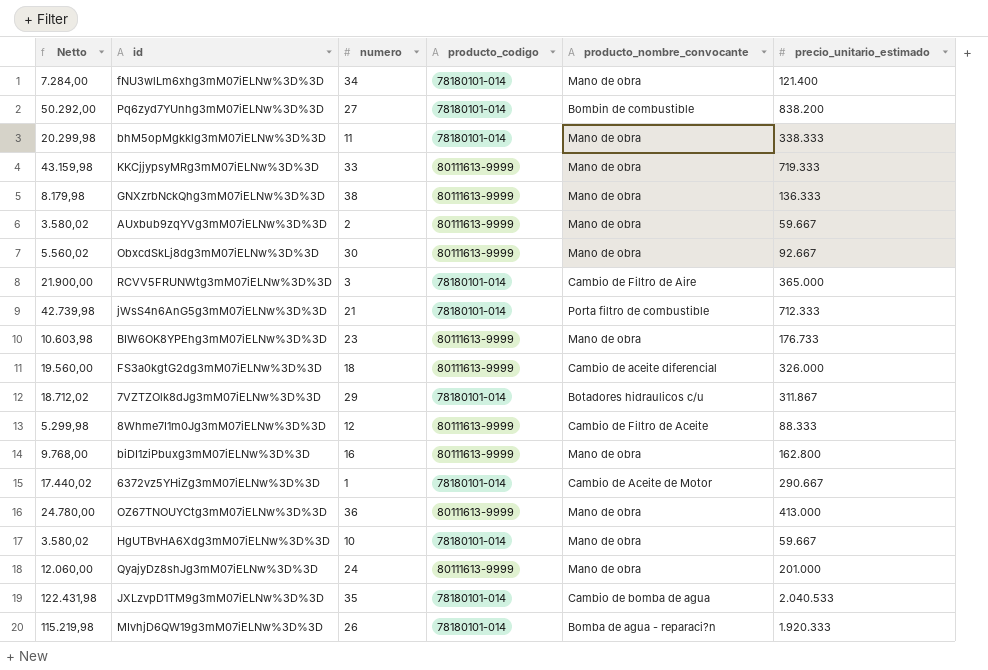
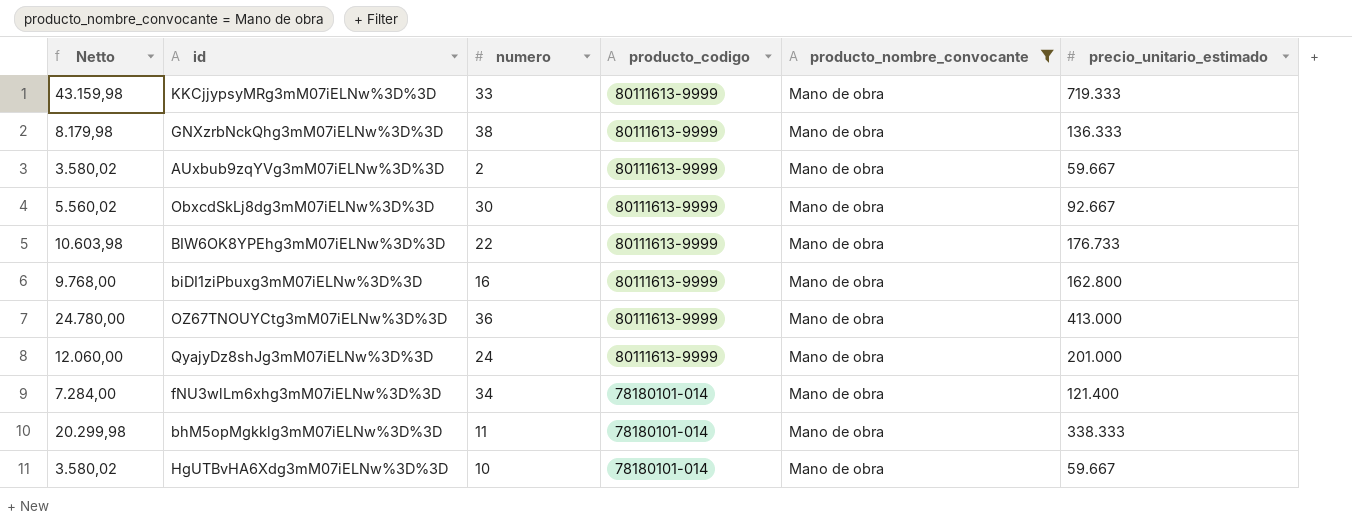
filter: none -> producto_nombre_convocante = Mano de obra
row order: none -> producto_codigo descending
BIW6OK8YPEhg3mM07iELNw%3D%3D | numero: 23 -> 22

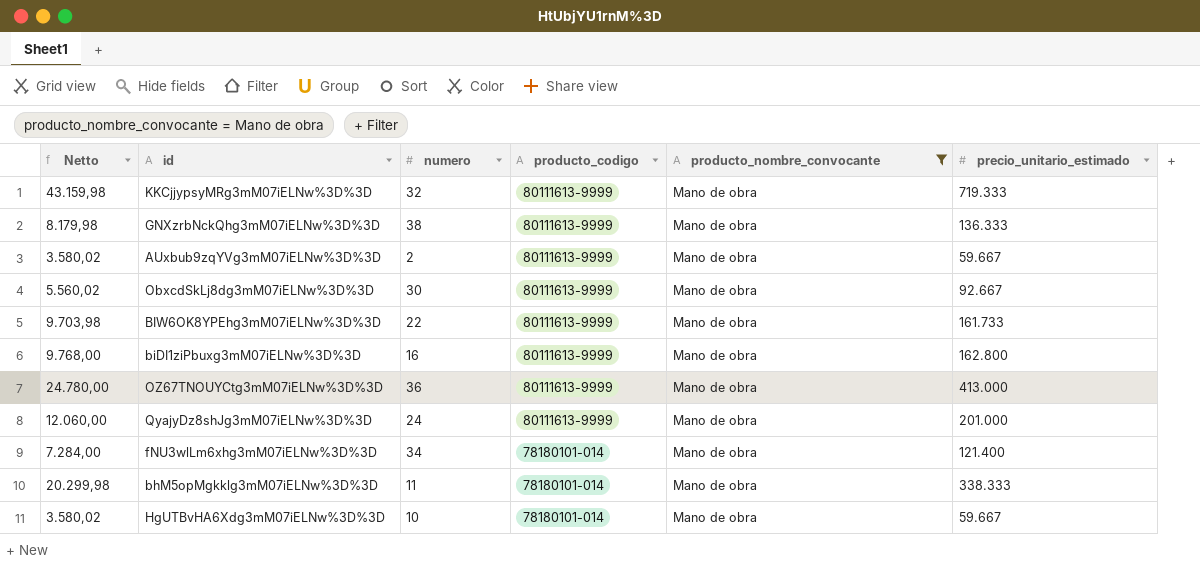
KKCjjypsyMRg3mM07iELNw%3D%3D | numero: 33 -> 32
BIW6OK8YPEhg3mM07iELNw%3D%3D | Netto: 10.603,98 -> 9.703,98
BIW6OK8YPEhg3mM07iELNw%3D%3D | precio_unitario_estimado: 176.733 -> 161.733

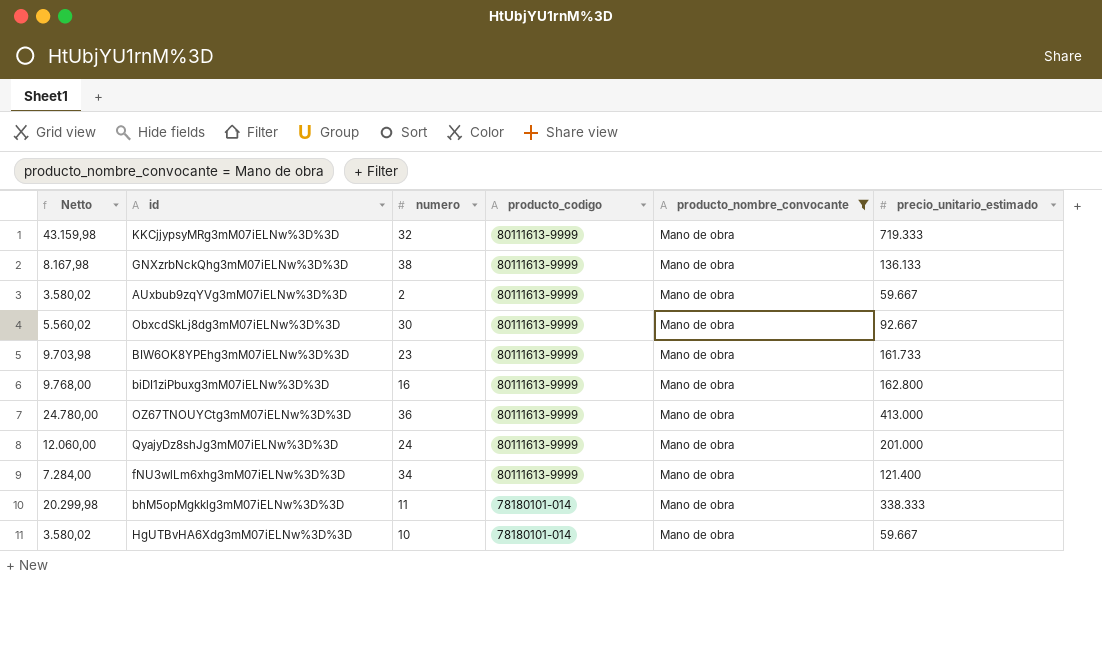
GNXzrbNckQhg3mM07iELNw%3D%3D | Netto: 8.179,98 -> 8.167,98
GNXzrbNckQhg3mM07iELNw%3D%3D | precio_unitario_estimado: 136.333 -> 136.133
BIW6OK8YPEhg3mM07iELNw%3D%3D | numero: 22 -> 23
fNU3wlLm6xhg3mM07iELNw%3D%3D | producto_codigo: 78180101-014 -> 80111613-9999

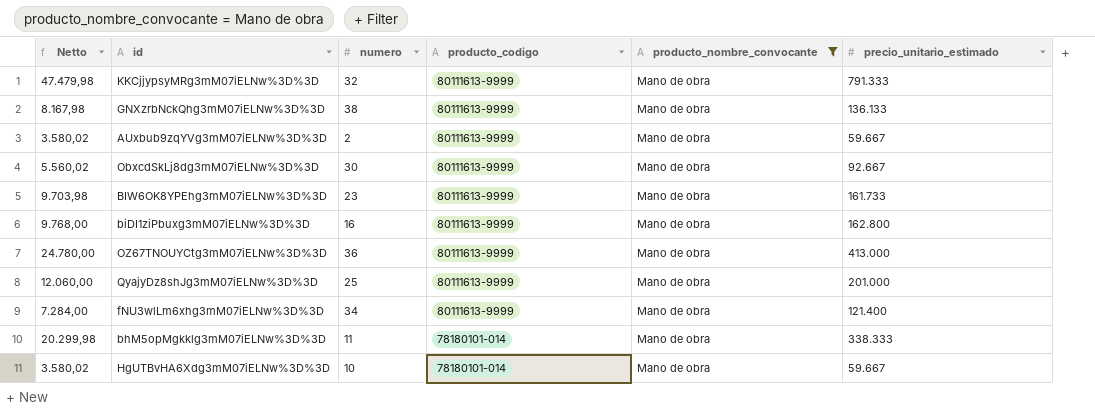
KKCjjypsyMRg3mM07iELNw%3D%3D | Netto: 43.159,98 -> 47.479,98
KKCjjypsyMRg3mM07iELNw%3D%3D | precio_unitario_estimado: 719.333 -> 791.333
QyajyDz8shJg3mM07iELNw%3D%3D | numero: 24 -> 25

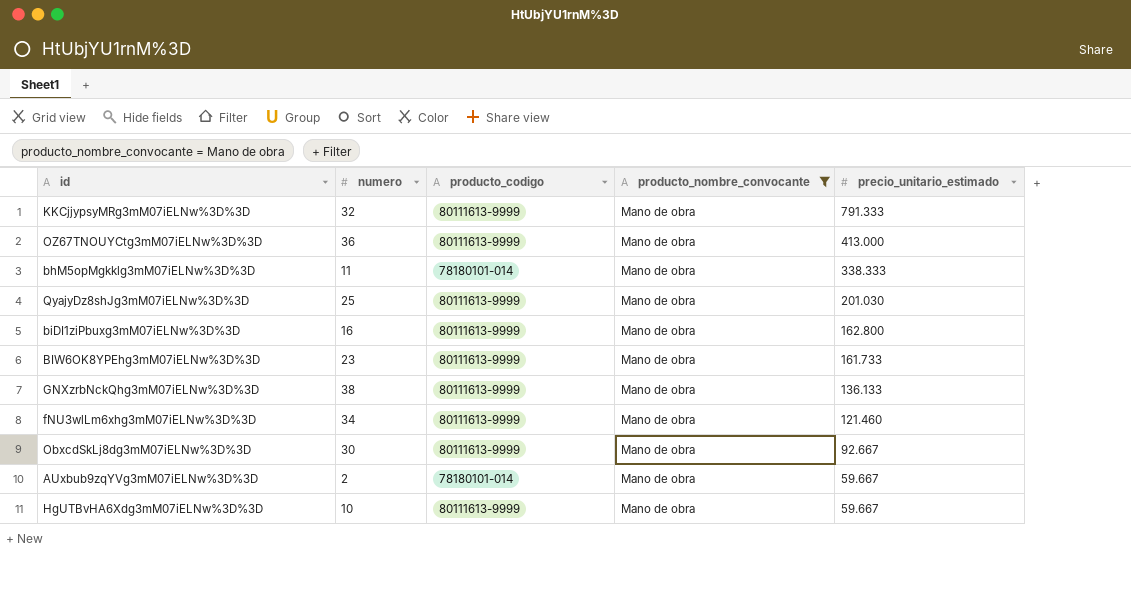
row order: producto_codigo descending -> precio_unitario_estimado descending
column Netto | formula: [precio_unitario_estimado] * 0,06 -> none
QyajyDz8shJg3mM07iELNw%3D%3D | precio_unitario_estimado: 201.000 -> 201.030
fNU3wlLm6xhg3mM07iELNw%3D%3D | precio_unitario_estimado: 121.400 -> 121.460
AUxbub9zqYVg3mM07iELNw%3D%3D | producto_codigo: 80111613-9999 -> 78180101-014
HgUTBvHA6Xdg3mM07iELNw%3D%3D | producto_codigo: 78180101-014 -> 80111613-9999

